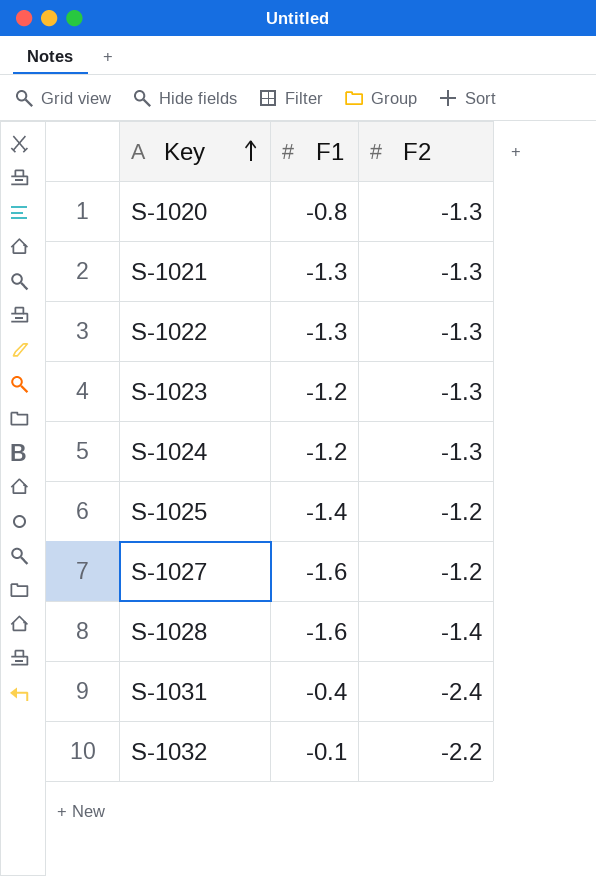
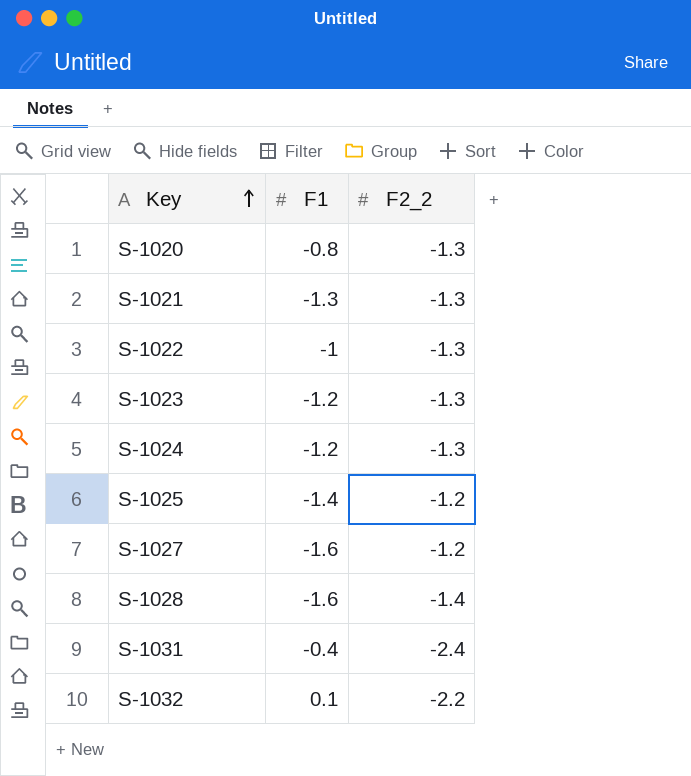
column name: F2 -> F2_2
S-1022 | F1: -1.3 -> -1
S-1032 | F1: -0.1 -> 0.1

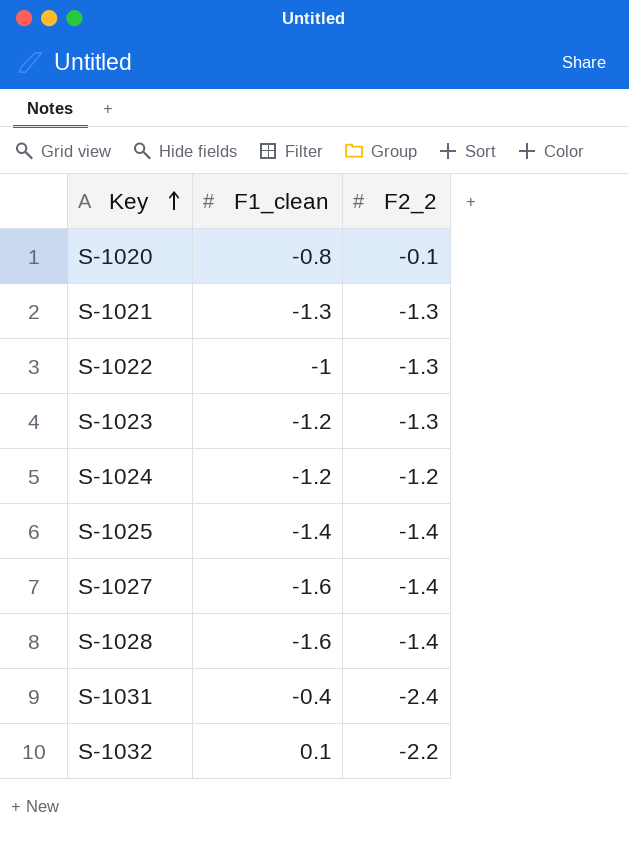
column name: F1 -> F1_clean
S-1020 | F2_2: -1.3 -> -0.1
S-1024 | F2_2: -1.3 -> -1.2
S-1025 | F2_2: -1.2 -> -1.4
S-1027 | F2_2: -1.2 -> -1.4

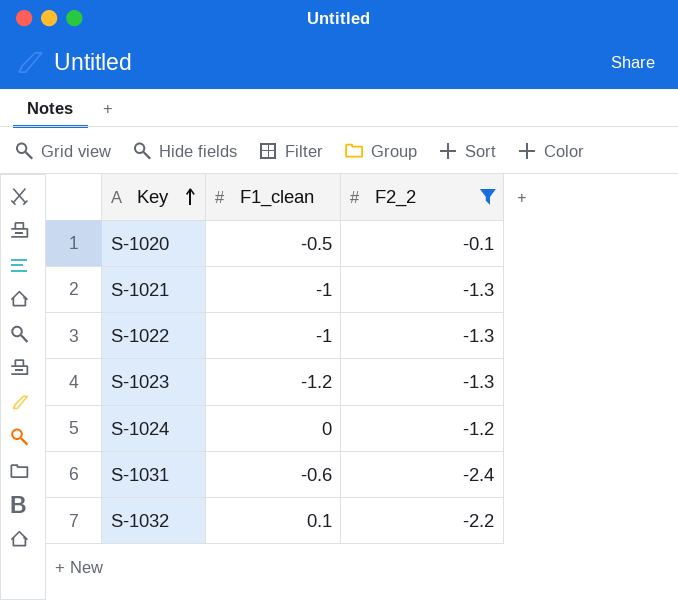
filter: none -> F2_2 != -1.4
S-1020 | F1_clean: -0.8 -> -0.5
S-1021 | F1_clean: -1.3 -> -1
S-1024 | F1_clean: -1.2 -> 0
S-1031 | F1_clean: -0.4 -> -0.6

